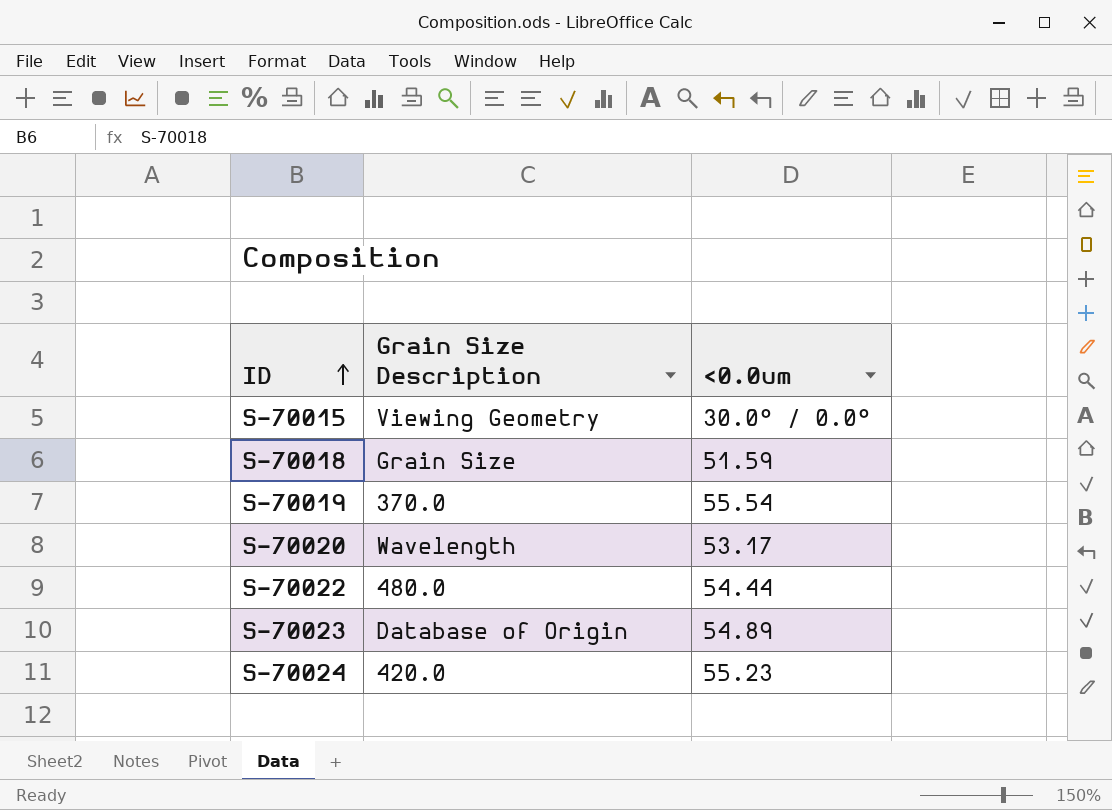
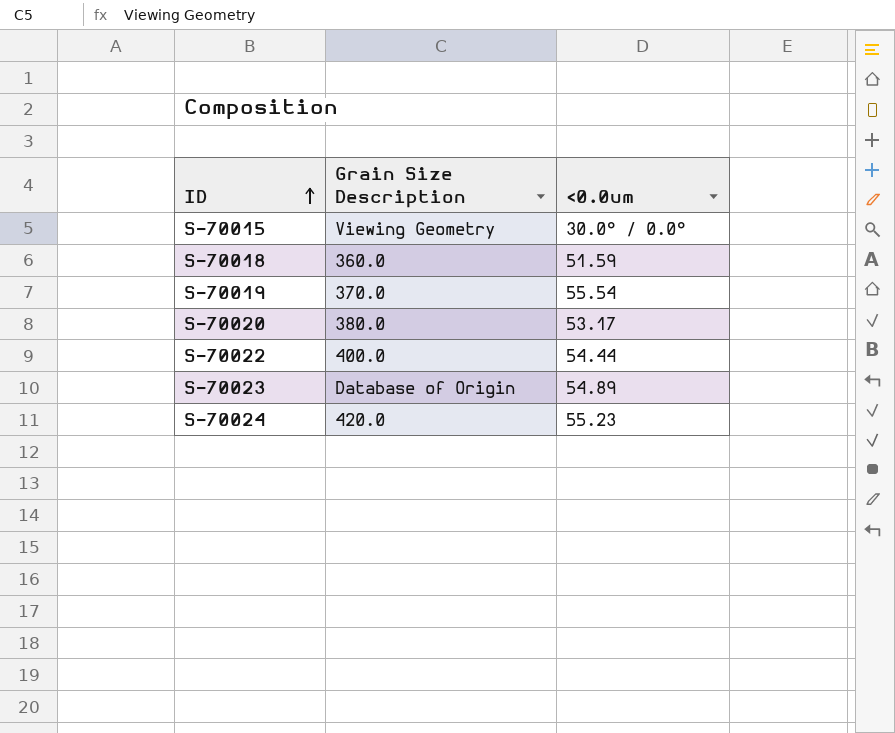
S-70018 | Grain Size Description: Grain Size -> 360.0
S-70020 | Grain Size Description: Wavelength -> 380.0
S-70022 | Grain Size Description: 480.0 -> 400.0

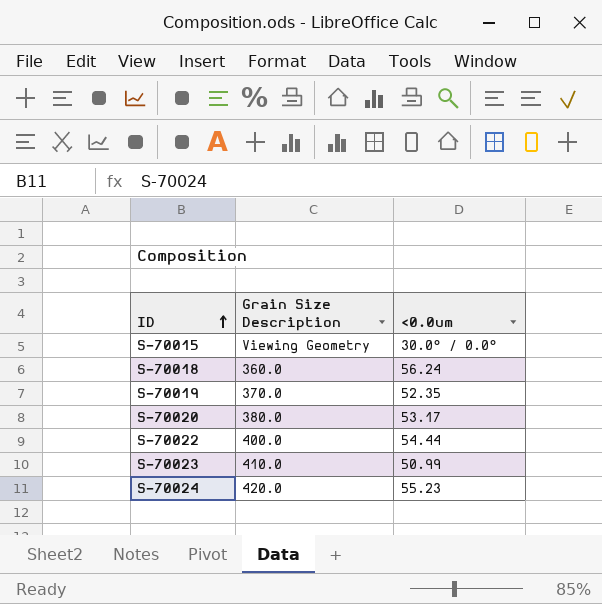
S-70018 | <0.0um: 51.59 -> 56.24
S-70019 | <0.0um: 55.54 -> 52.35
S-70023 | Grain Size Description: Database of Origin -> 410.0
S-70023 | <0.0um: 54.89 -> 50.99

